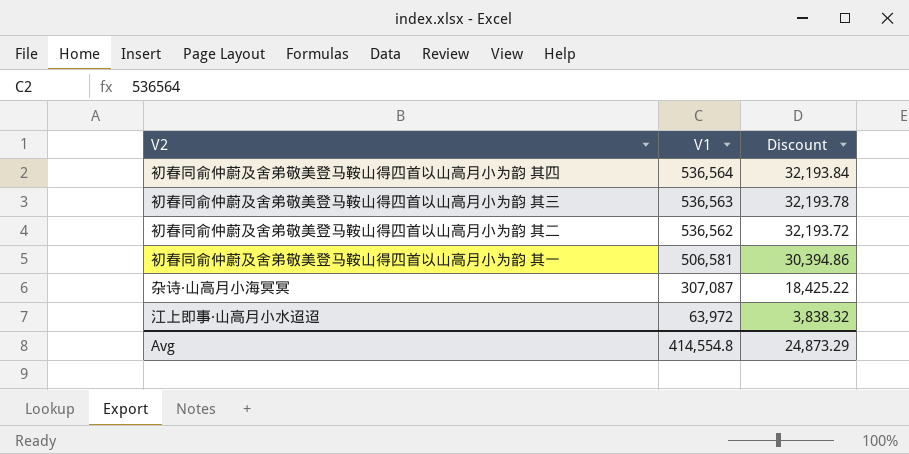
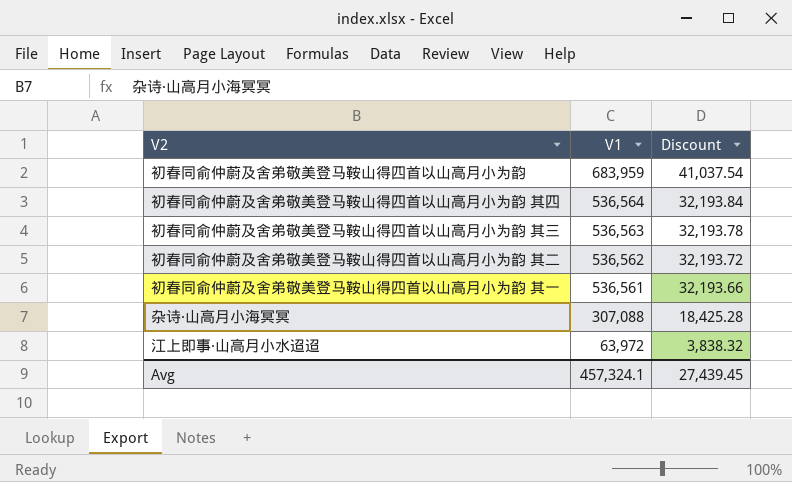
row 初春同俞仲蔚及舍弟敬美登马鞍山得四首以山高月小为韵: none -> 683,959 | 41,037.54
初春同俞仲蔚及舍弟敬美登马鞍山得四首以山高月小为韵 其一 | V1: 506,581 -> 536,561
初春同俞仲蔚及舍弟敬美登马鞍山得四首以山高月小为韵 其一 | Discount: 30,394.86 -> 32,193.66
杂诗·山高月小海冥冥 | V1: 307,087 -> 307,088
杂诗·山高月小海冥冥 | Discount: 18,425.22 -> 18,425.28
Avg | V1: 414,554.8 -> 457,324.1
Avg | Discount: 24,873.29 -> 27,439.45

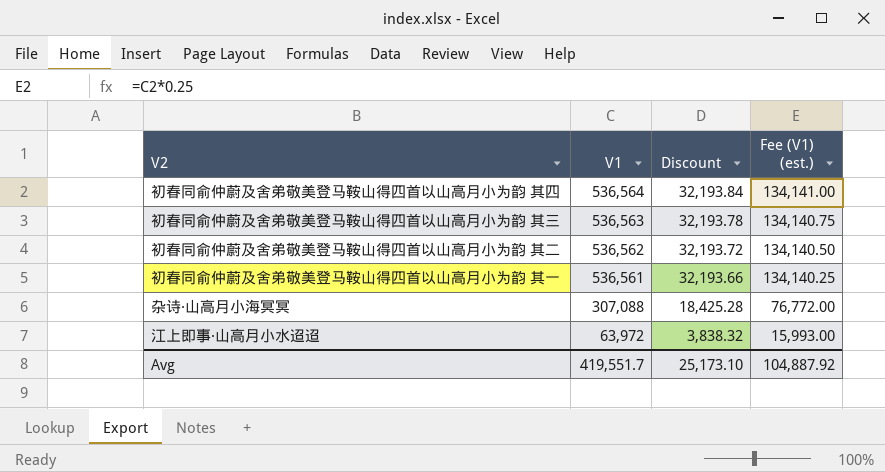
column Fee (V1) (est.) | formula: none -> [V1] * 0.25
row 初春同俞仲蔚及舍弟敬美登马鞍山得四首以山高月小为韵: 683,959 | 41,037.54 -> none
Avg | V1: 457,324.1 -> 419,551.7
Avg | Discount: 27,439.45 -> 25,173.10

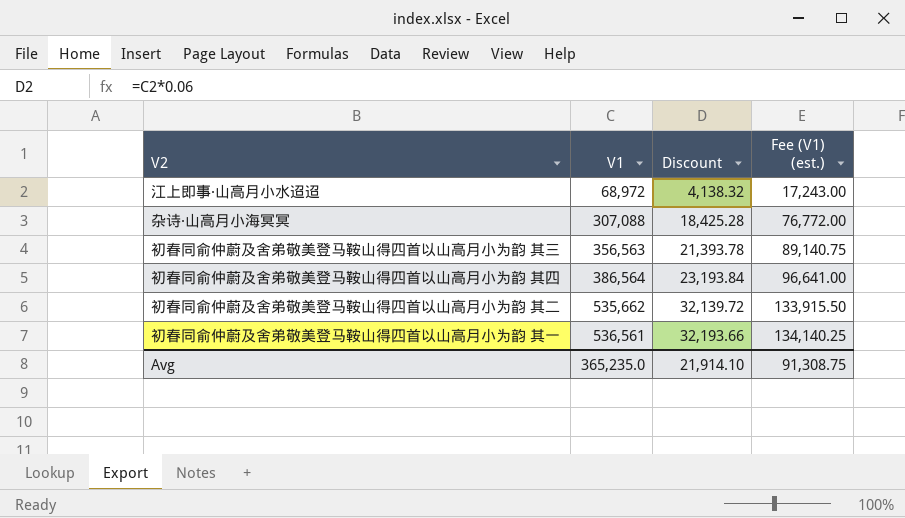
row order: V1 descending -> V1 ascending
江上即事·山高月小水迢迢 | V1: 63,972 -> 68,972
江上即事·山高月小水迢迢 | Discount: 3,838.32 -> 4,138.32
江上即事·山高月小水迢迢 | Fee (V1) (est.): 15,993.00 -> 17,243.00
初春同俞仲蔚及舍弟敬美登马鞍山得四首以山高月小为韵 其三 | V1: 536,563 -> 356,563
初春同俞仲蔚及舍弟敬美登马鞍山得四首以山高月小为韵 其三 | Discount: 32,193.78 -> 21,393.78
初春同俞仲蔚及舍弟敬美登马鞍山得四首以山高月小为韵 其三 | Fee (V1) (est.): 134,140.75 -> 89,140.75
初春同俞仲蔚及舍弟敬美登马鞍山得四首以山高月小为韵 其四 | V1: 536,564 -> 386,564
初春同俞仲蔚及舍弟敬美登马鞍山得四首以山高月小为韵 其四 | Discount: 32,193.84 -> 23,193.84
初春同俞仲蔚及舍弟敬美登马鞍山得四首以山高月小为韵 其四 | Fee (V1) (est.): 134,141.00 -> 96,641.00
初春同俞仲蔚及舍弟敬美登马鞍山得四首以山高月小为韵 其二 | V1: 536,562 -> 535,662
初春同俞仲蔚及舍弟敬美登马鞍山得四首以山高月小为韵 其二 | Discount: 32,193.72 -> 32,139.72
初春同俞仲蔚及舍弟敬美登马鞍山得四首以山高月小为韵 其二 | Fee (V1) (est.): 134,140.50 -> 133,915.50
Avg | V1: 419,551.7 -> 365,235.0
Avg | Discount: 25,173.10 -> 21,914.10
Avg | Fee (V1) (est.): 104,887.92 -> 91,308.75

